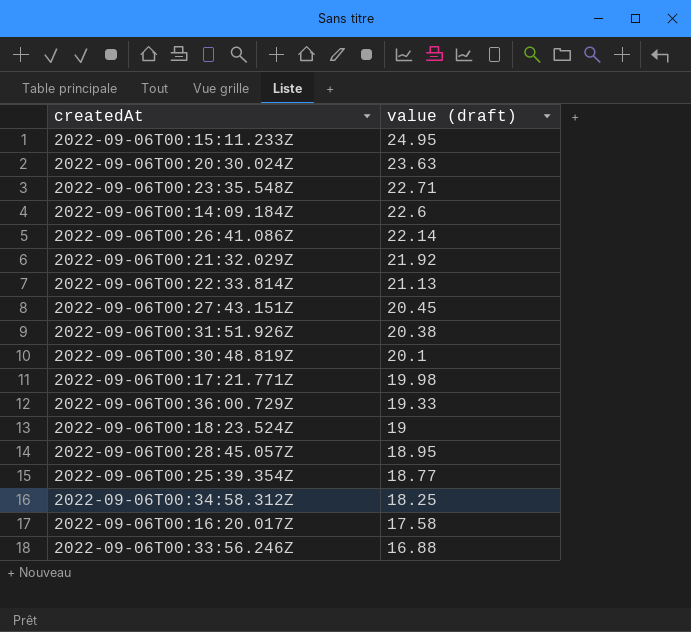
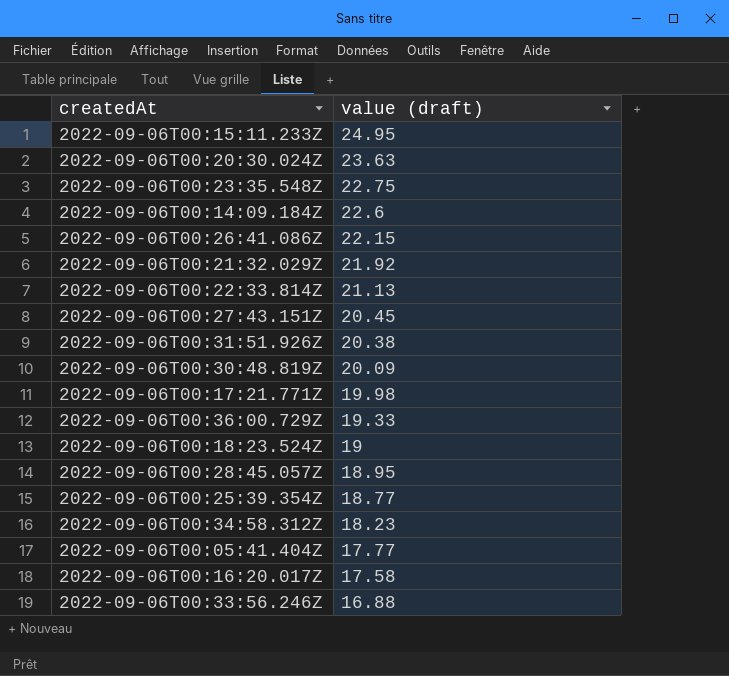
2022-09-06T00:23:35.548Z | value (draft): 22.71 -> 22.75
2022-09-06T00:26:41.086Z | value (draft): 22.14 -> 22.15
2022-09-06T00:30:48.819Z | value (draft): 20.1 -> 20.09
2022-09-06T00:34:58.312Z | value (draft): 18.25 -> 18.23
row 2022-09-06T00:05:41.404Z: none -> 17.77

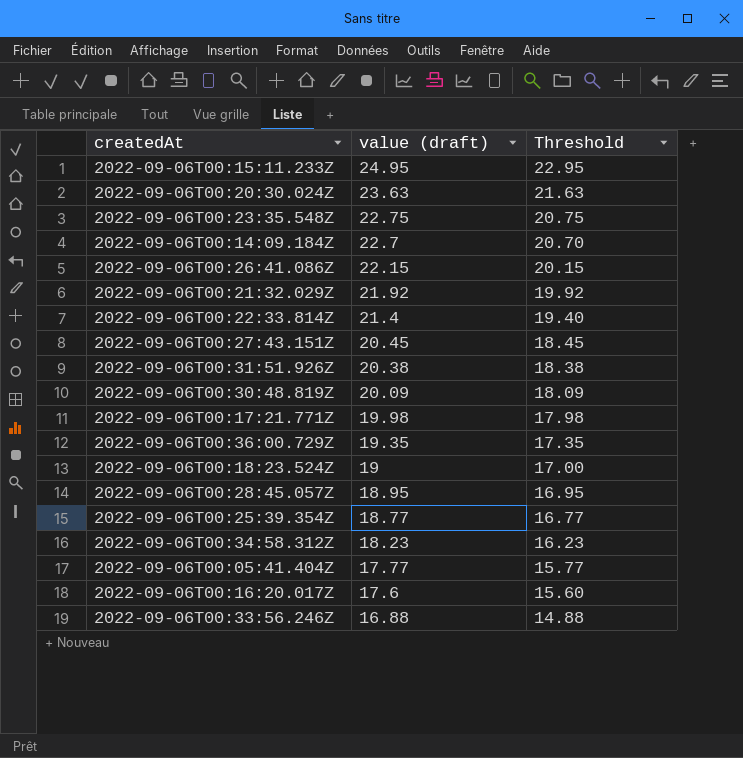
column Threshold | formula: none -> [value (draft)] - 2
2022-09-06T00:14:09.184Z | value (draft): 22.6 -> 22.7
2022-09-06T00:22:33.814Z | value (draft): 21.13 -> 21.4
2022-09-06T00:36:00.729Z | value (draft): 19.33 -> 19.35
2022-09-06T00:16:20.017Z | value (draft): 17.58 -> 17.6

